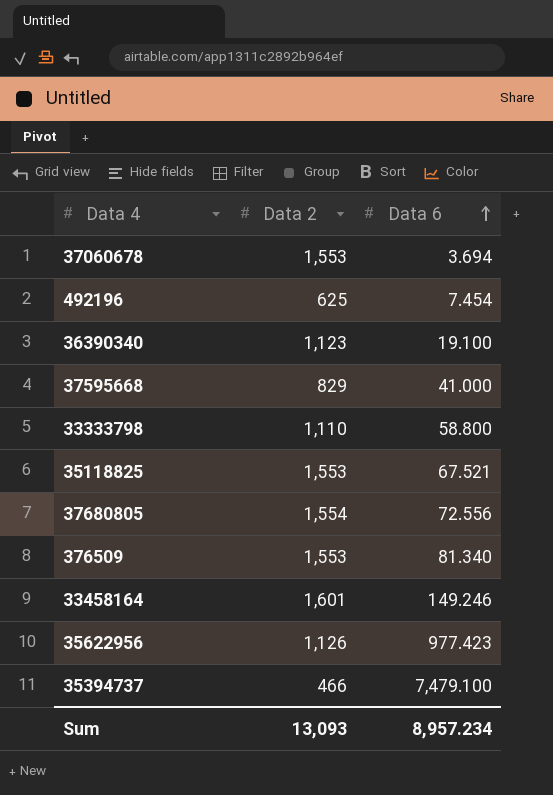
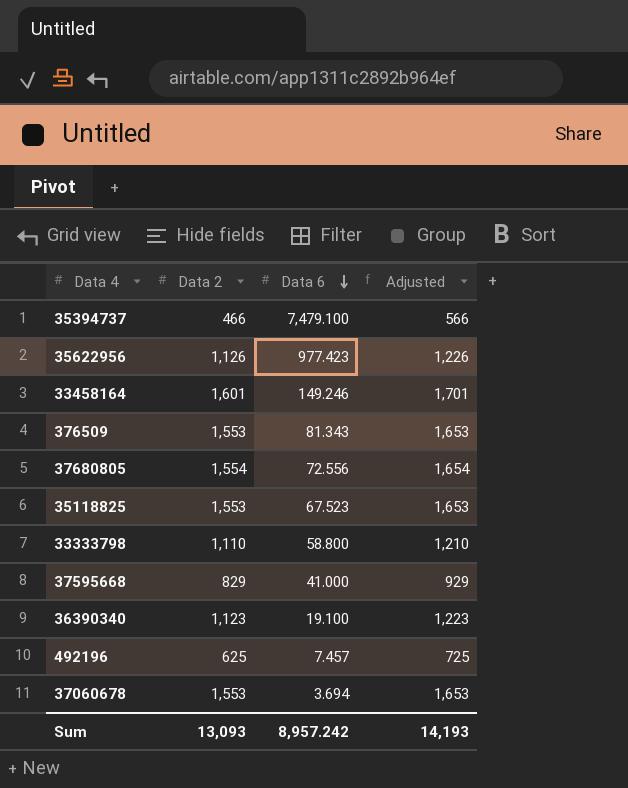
row order: Data 6 ascending -> Data 6 descending
column Adjusted | formula: none -> [Data 2] + 100
376509 | Data 6: 81.340 -> 81.343
35118825 | Data 6: 67.521 -> 67.523
492196 | Data 6: 7.454 -> 7.457
Sum | Data 6: 8,957.234 -> 8,957.242

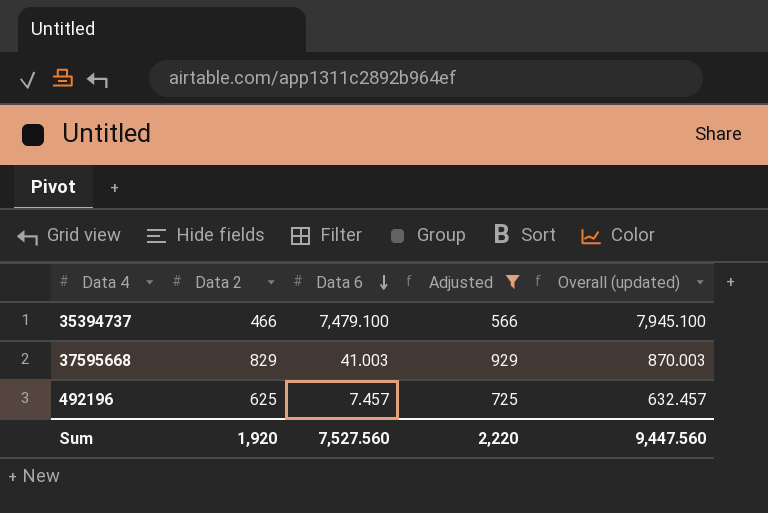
filter: none -> Adjusted <= 929
column Overall (updated) | formula: none -> [Data 2] + [Data 6]
37595668 | Data 6: 41.000 -> 41.003
Sum | Data 2: 13,093 -> 1,920
Sum | Data 6: 8,957.242 -> 7,527.560
Sum | Adjusted: 14,193 -> 2,220

